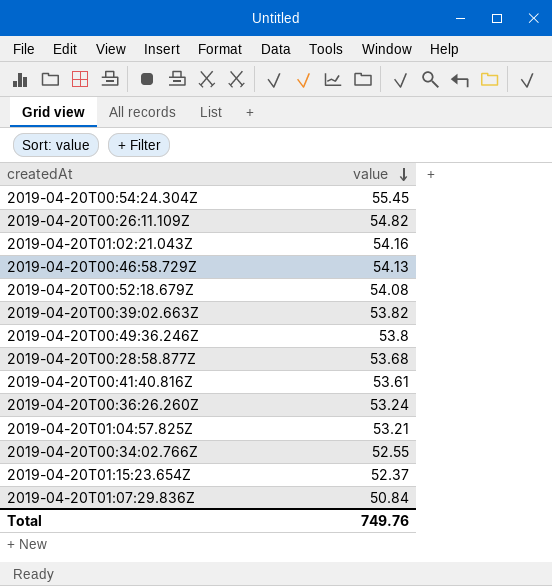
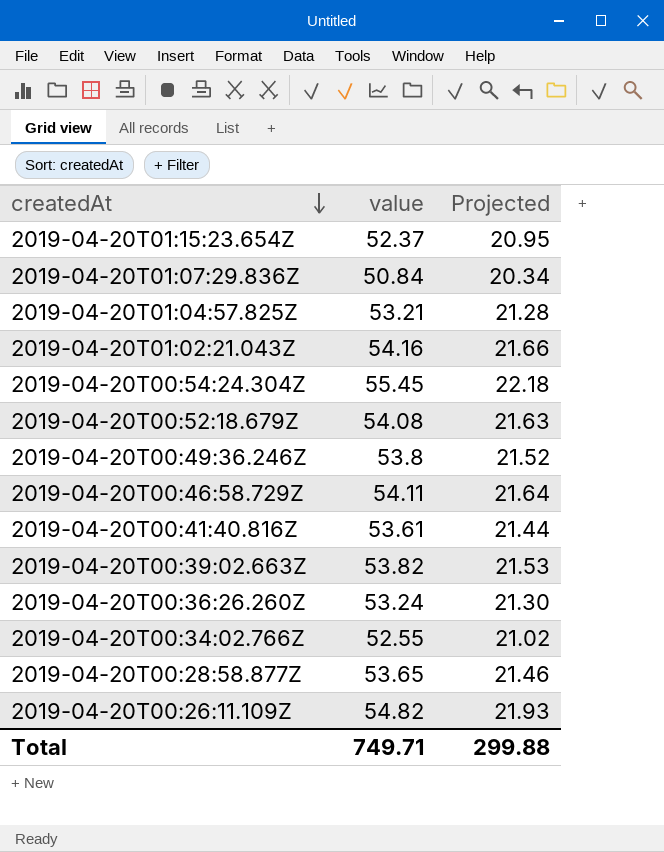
row order: value descending -> createdAt descending
column Projected | formula: none -> [value] * 0.4
2019-04-20T00:46:58.729Z | value: 54.13 -> 54.11
2019-04-20T00:28:58.877Z | value: 53.68 -> 53.65
Total | value: 749.76 -> 749.71

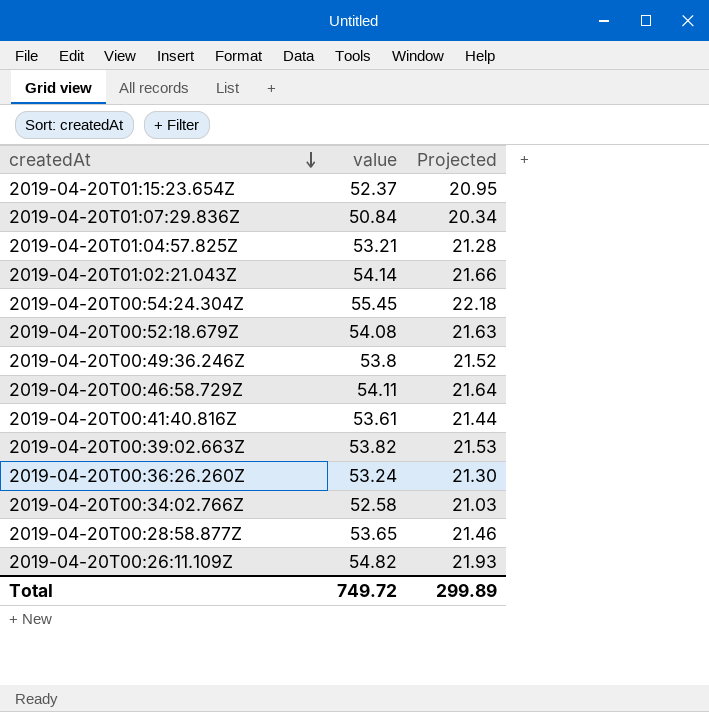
2019-04-20T01:02:21.043Z | value: 54.16 -> 54.14
2019-04-20T00:34:02.766Z | value: 52.55 -> 52.58
2019-04-20T00:34:02.766Z | Projected: 21.02 -> 21.03
Total | value: 749.71 -> 749.72
Total | Projected: 299.88 -> 299.89

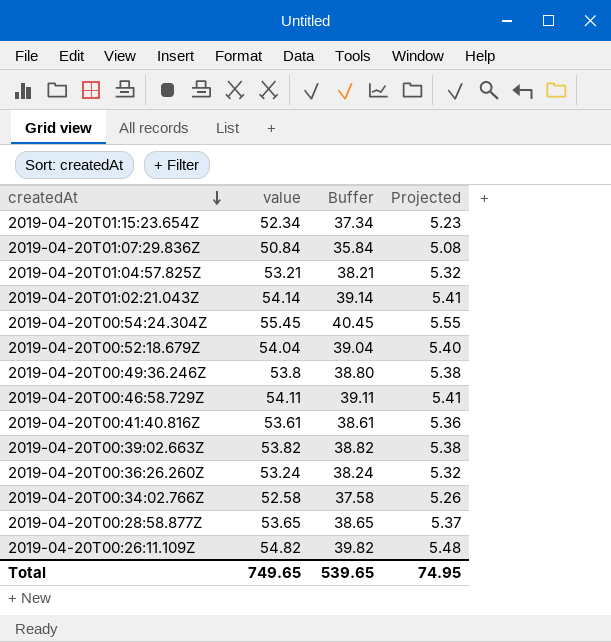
column Buffer | formula: none -> [value] - 15
column Projected | formula: [value] * 0.4 -> [value] * 0.1
2019-04-20T01:15:23.654Z | value: 52.37 -> 52.34
2019-04-20T00:52:18.679Z | value: 54.08 -> 54.04
Total | value: 749.72 -> 749.65
Total | Projected: 299.89 -> 74.95

